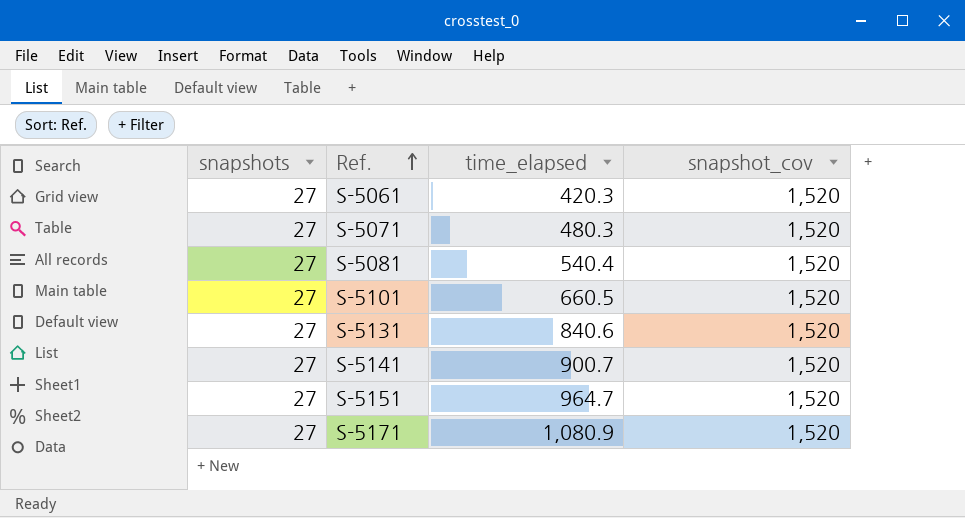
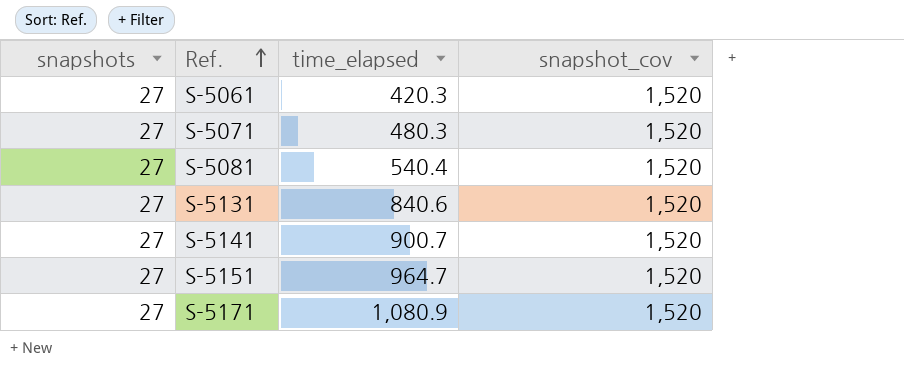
row S-5101: 27 | 660.5 | 1,520 -> none

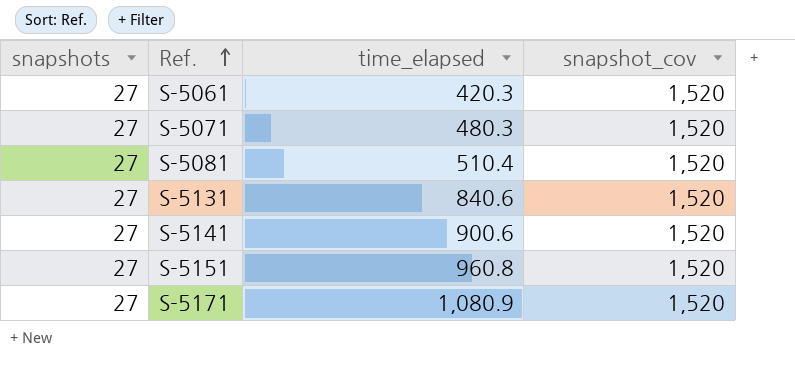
S-5081 | time_elapsed: 540.4 -> 510.4
S-5141 | time_elapsed: 900.7 -> 900.6
S-5151 | time_elapsed: 964.7 -> 960.8

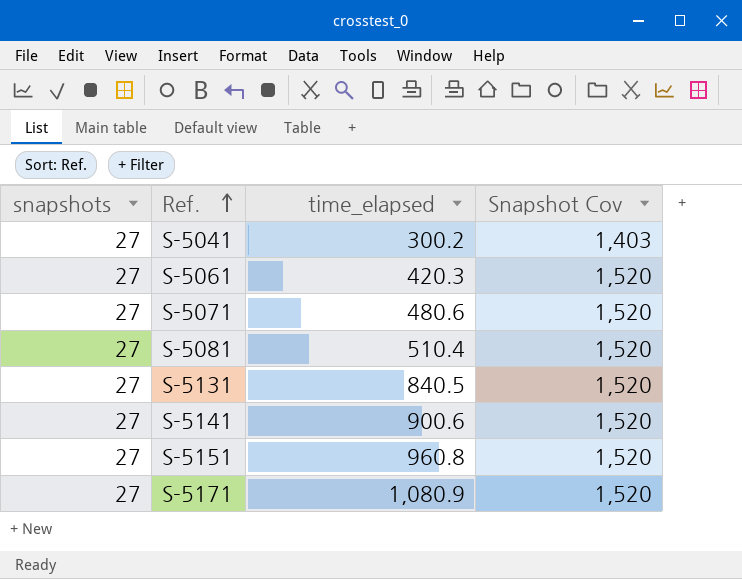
column name: snapshot_cov -> Snapshot Cov
row S-5041: none -> 27 | 300.2 | 1,403
S-5071 | time_elapsed: 480.3 -> 480.6
S-5131 | time_elapsed: 840.6 -> 840.5

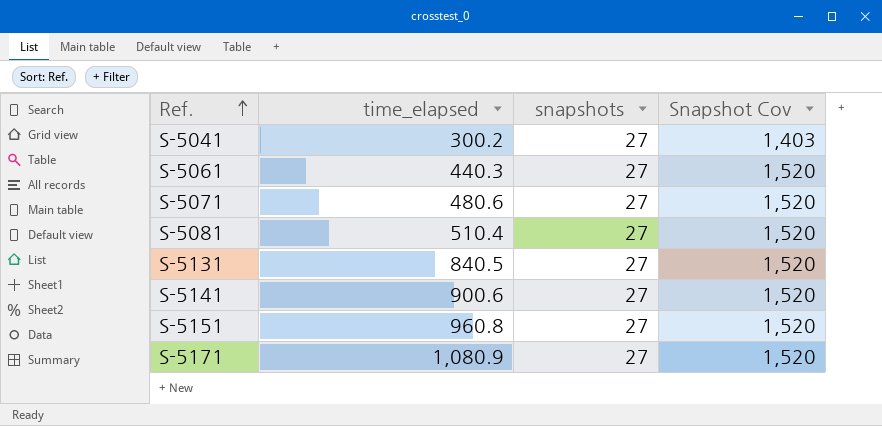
column snapshots | position: 1 -> 3
S-5061 | time_elapsed: 420.3 -> 440.3

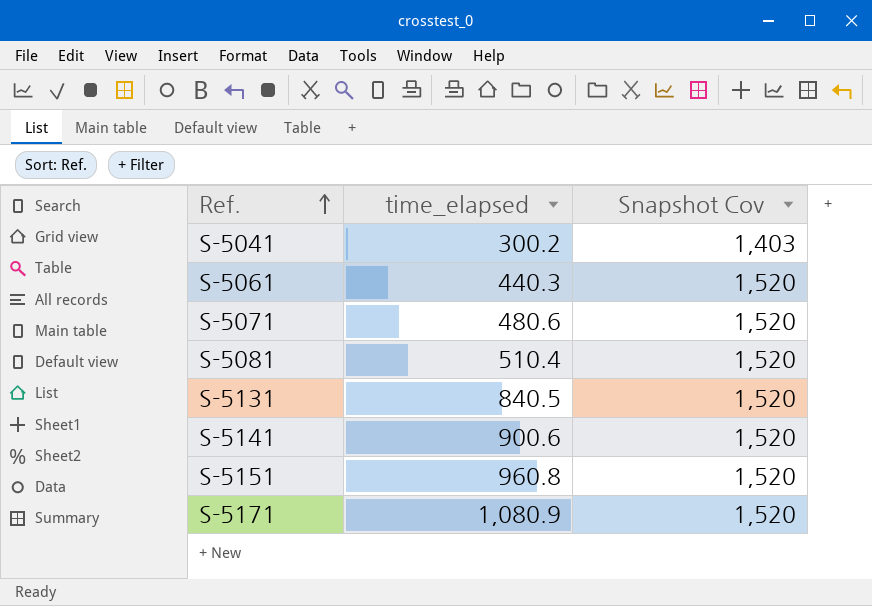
column snapshots | position: 3 -> none

